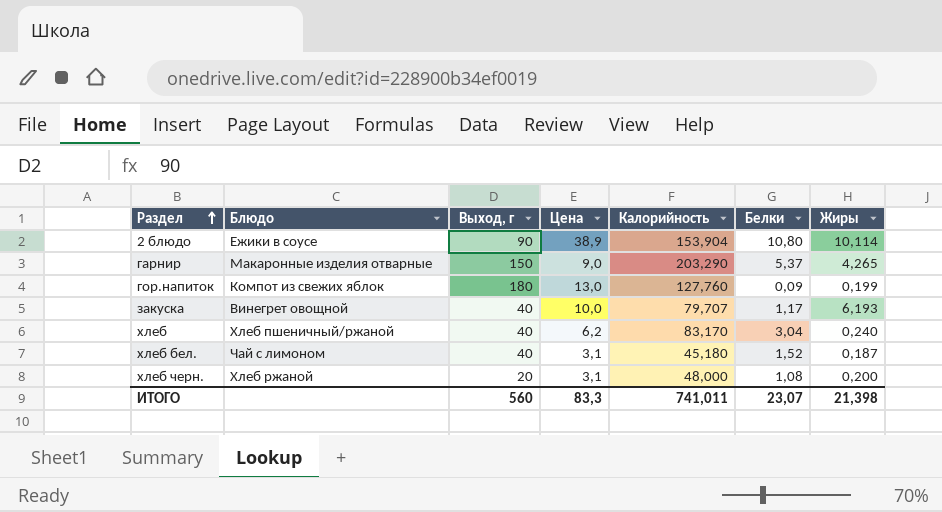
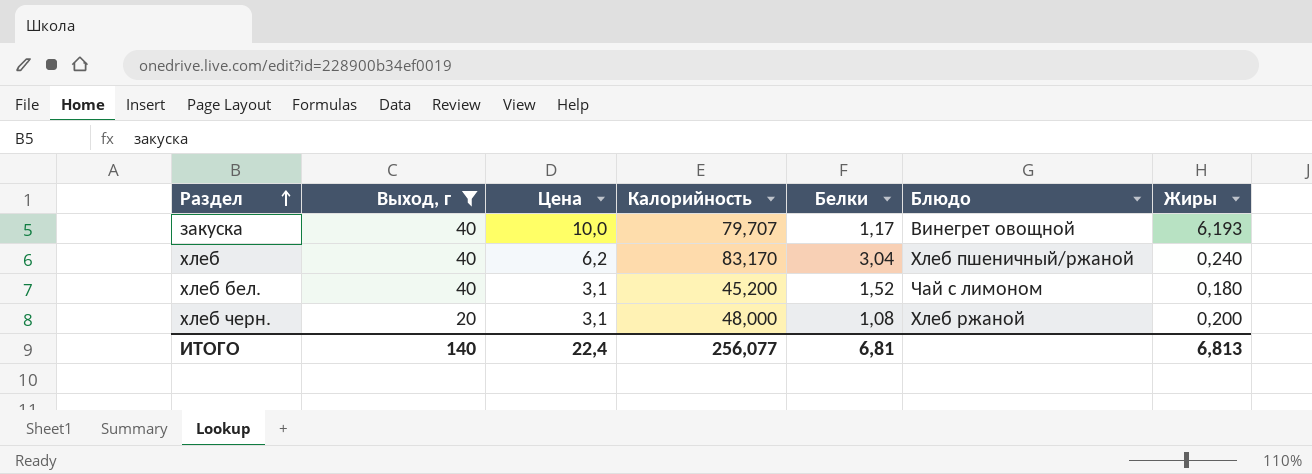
filter: none -> Выход, г <= 40
column Блюдо | position: 2 -> 6
хлеб бел. | Калорийность: 45,180 -> 45,200
хлеб бел. | Жиры: 0,187 -> 0,180
ИТОГО | Выход, г: 560 -> 140
ИТОГО | Цена: 83,3 -> 22,4
ИТОГО | Калорийность: 741,011 -> 256,077
ИТОГО | Белки: 23,07 -> 6,81
ИТОГО | Жиры: 21,398 -> 6,813

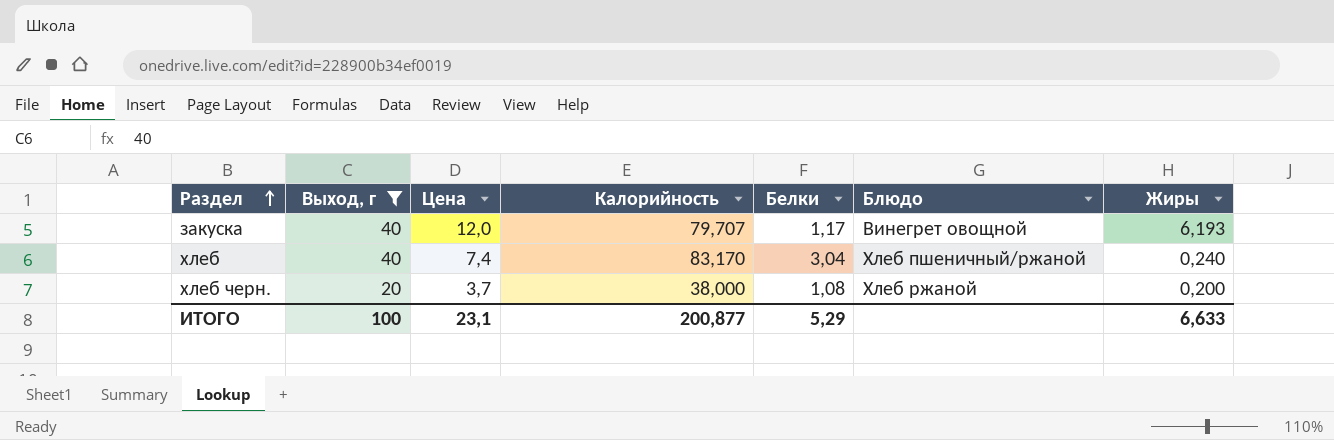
row хлеб бел.: 40 | 3,1 | 45,200 | 1,52 | Чай с лимоном | 0,180 -> none
закуска | Цена: 10,0 -> 12,0
хлеб | Цена: 6,2 -> 7,4
хлеб черн. | Цена: 3,1 -> 3,7
хлеб черн. | Калорийность: 48,000 -> 38,000
ИТОГО | Выход, г: 140 -> 100
ИТОГО | Цена: 22,4 -> 23,1
ИТОГО | Калорийность: 256,077 -> 200,877
ИТОГО | Белки: 6,81 -> 5,29
ИТОГО | Жиры: 6,813 -> 6,633

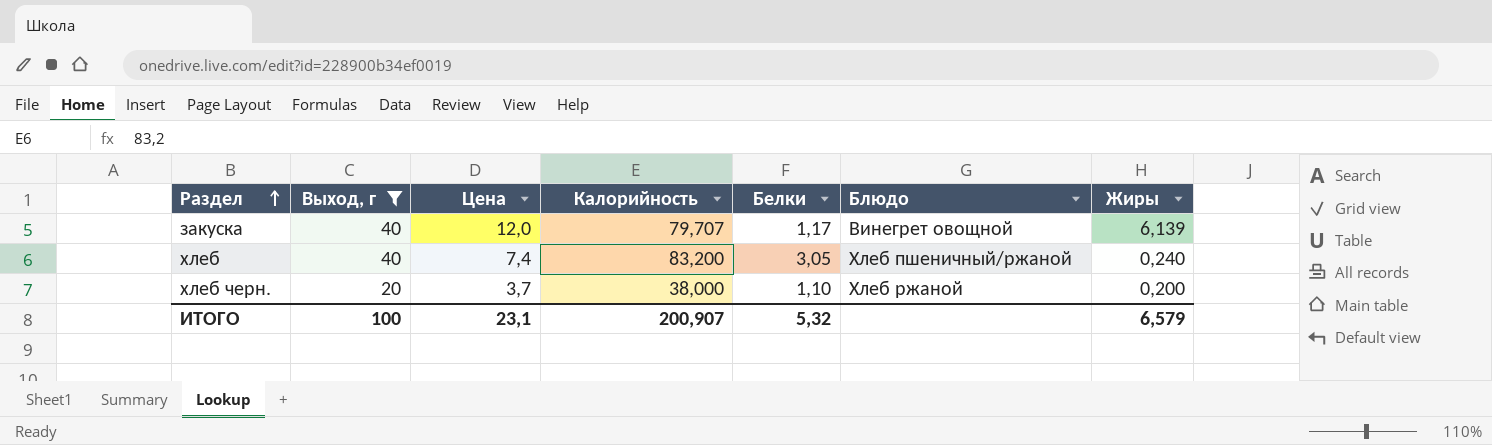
закуска | Жиры: 6,193 -> 6,139
хлеб | Калорийность: 83,170 -> 83,200
хлеб | Белки: 3,04 -> 3,05
хлеб черн. | Белки: 1,08 -> 1,10
ИТОГО | Калорийность: 200,877 -> 200,907
ИТОГО | Белки: 5,29 -> 5,32
ИТОГО | Жиры: 6,633 -> 6,579

